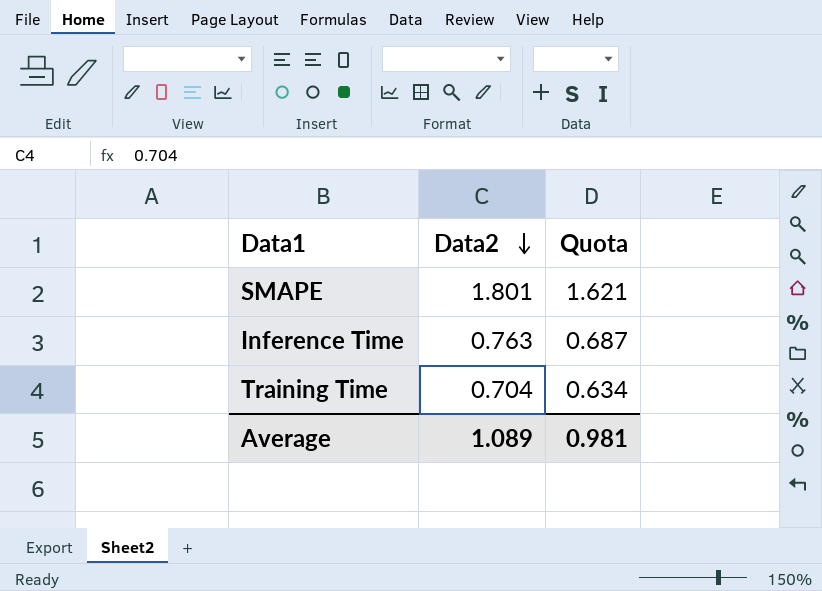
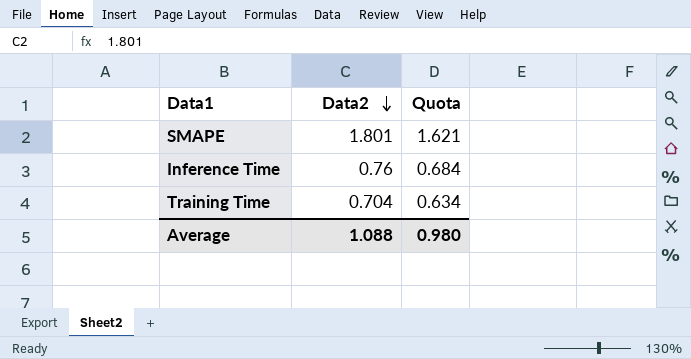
Inference Time | Data2: 0.763 -> 0.76
Inference Time | Quota: 0.687 -> 0.684
Average | Data2: 1.089 -> 1.088
Average | Quota: 0.981 -> 0.980

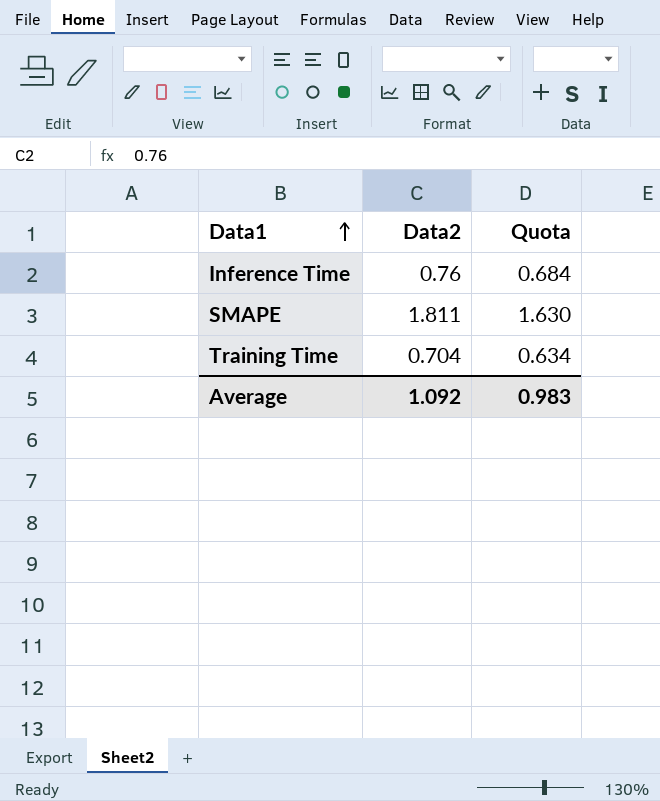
row order: Data2 descending -> Data1 ascending
SMAPE | Data2: 1.801 -> 1.811
SMAPE | Quota: 1.621 -> 1.630
Average | Data2: 1.088 -> 1.092
Average | Quota: 0.980 -> 0.983

